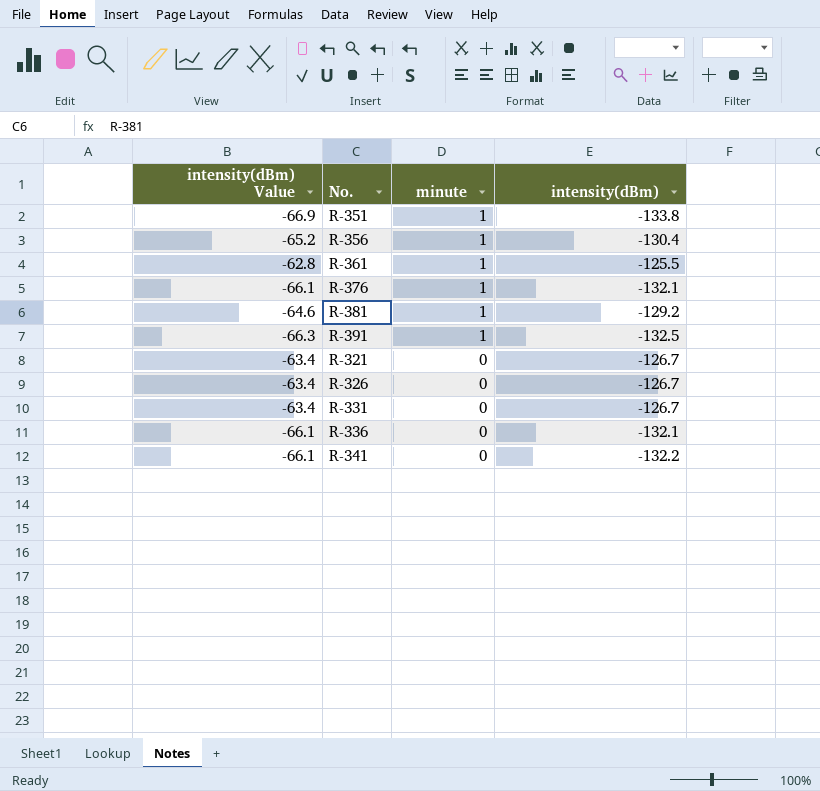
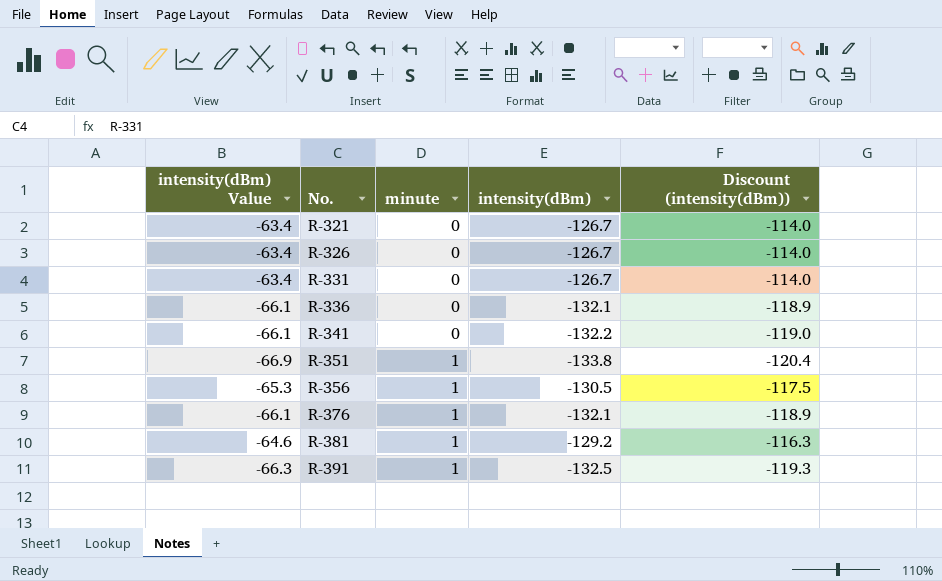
row order: minute descending -> No. ascending
column Discount (intensity(dBm)) | formula: none -> [intensity(dBm)] * 0.9
row R-361: -62.8 | 1 | -125.5 -> none
R-356 | intensity(dBm) Value: -65.2 -> -65.3
R-356 | intensity(dBm): -130.4 -> -130.5

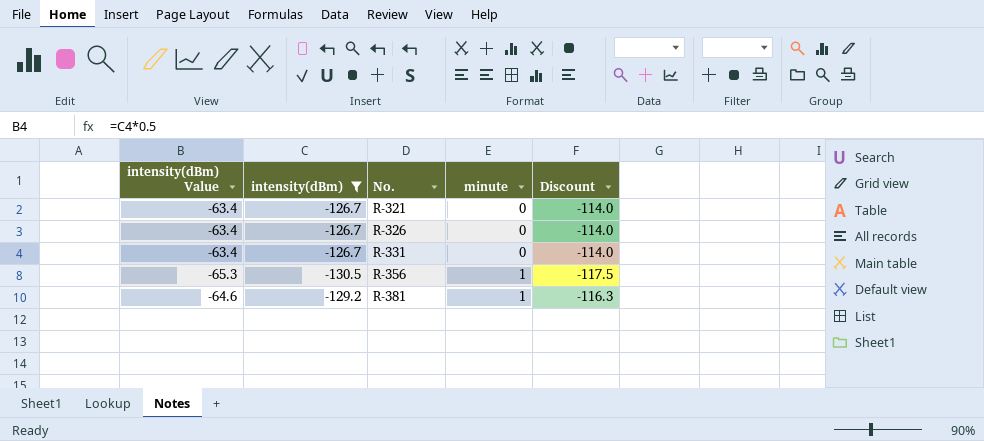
filter: none -> intensity(dBm) >= -130.5
column intensity(dBm) | position: 4 -> 2
column name: Discount (intensity(dBm)) -> Discount

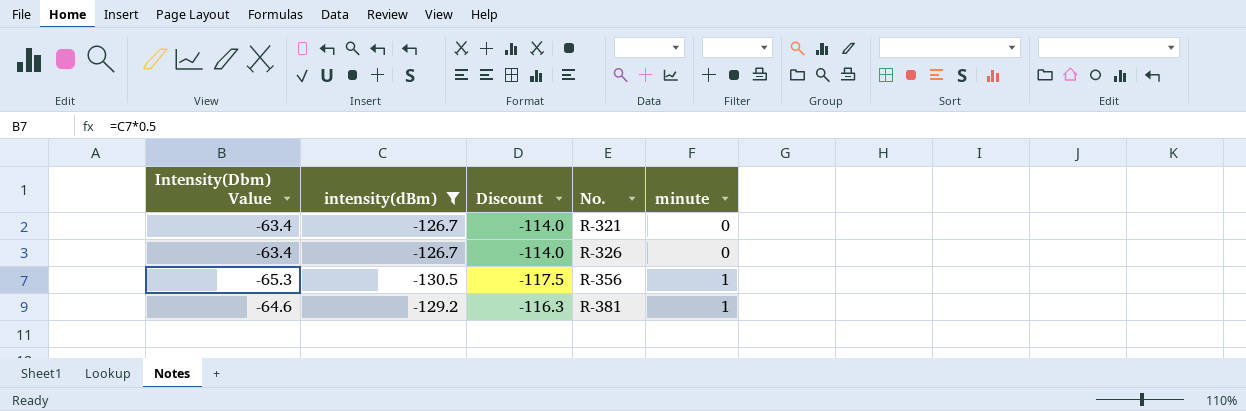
column name: intensity(dBm) Value -> Intensity(Dbm) Value
column Discount | position: 5 -> 3
row R-331: -63.4 | -126.7 | 0 | -114.0 -> none

